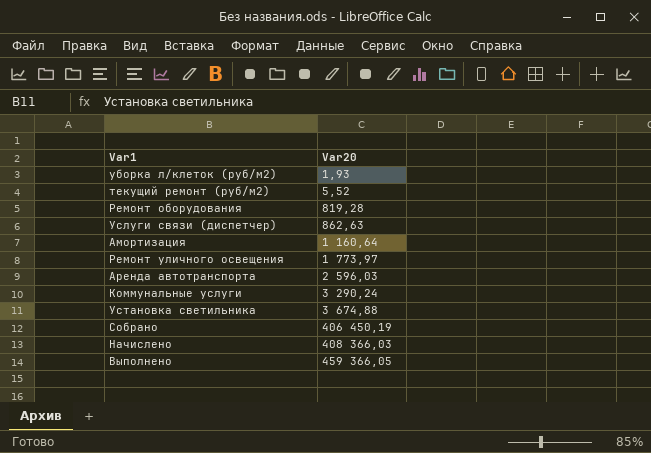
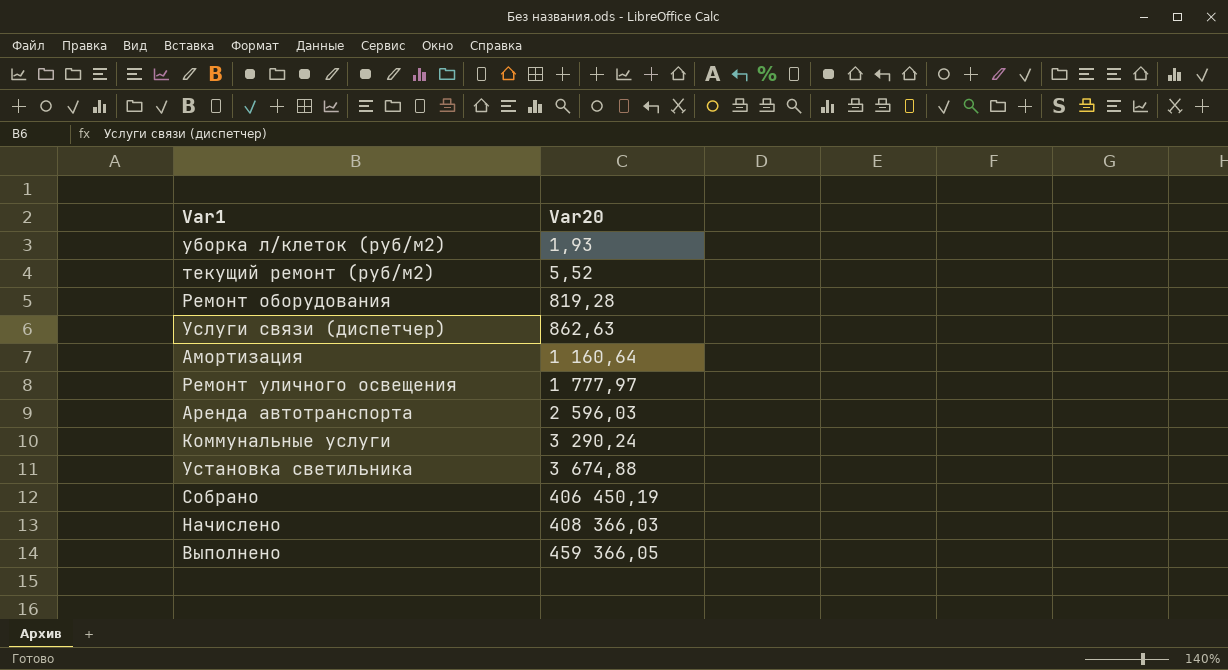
Ремонт уличного освещения | Var20: 1 773,97 -> 1 777,97

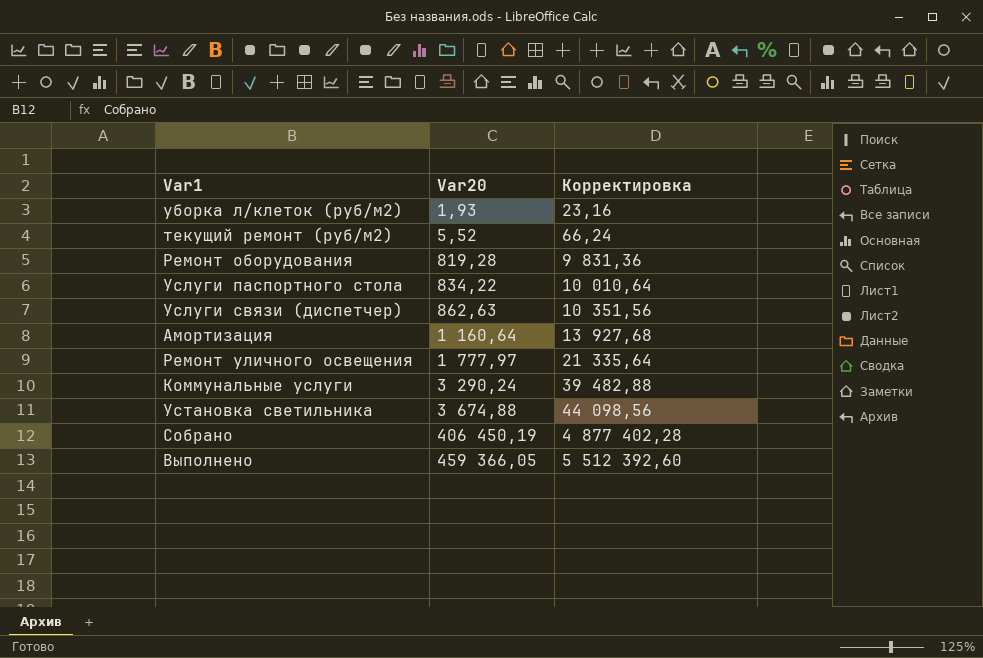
column Корректировка | formula: none -> [Var20] * 12
row Аренда автотранспорта: 2 596,03 -> none
row Начислено: 408 366,03 -> none
row Услуги паспортного стола: none -> 834,22 | 10 010,64

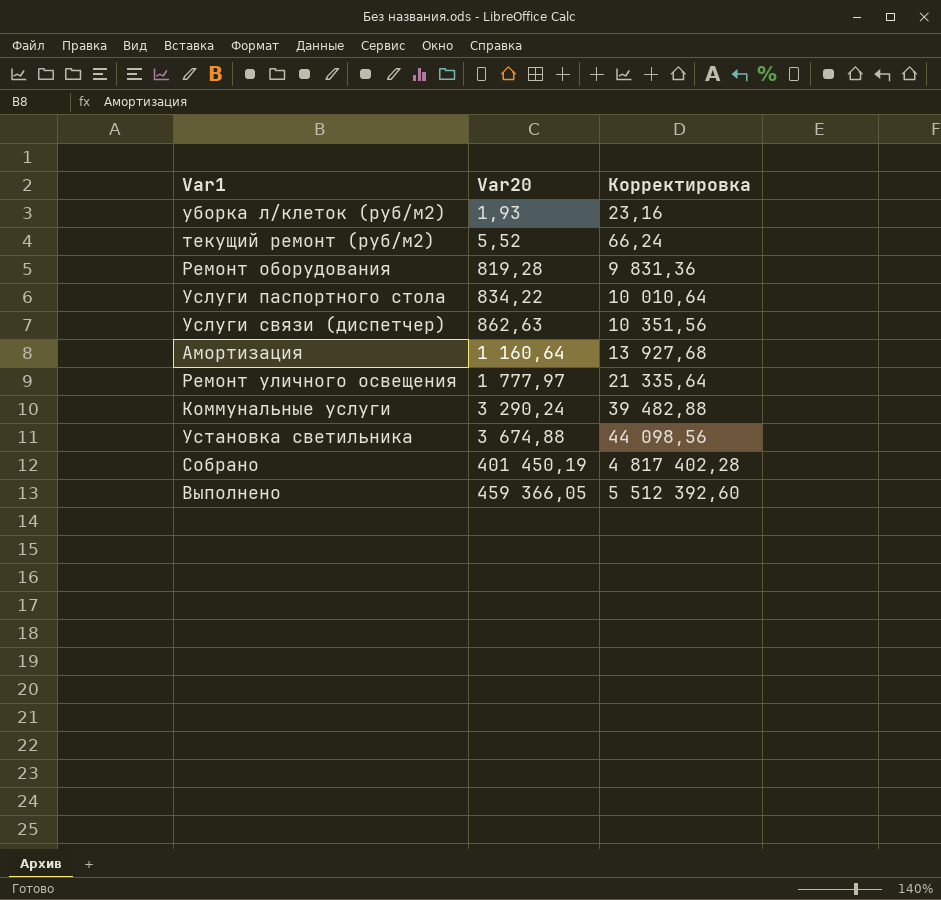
Собрано | Var20: 406 450,19 -> 401 450,19
Собрано | Корректировка: 4 877 402,28 -> 4 817 402,28

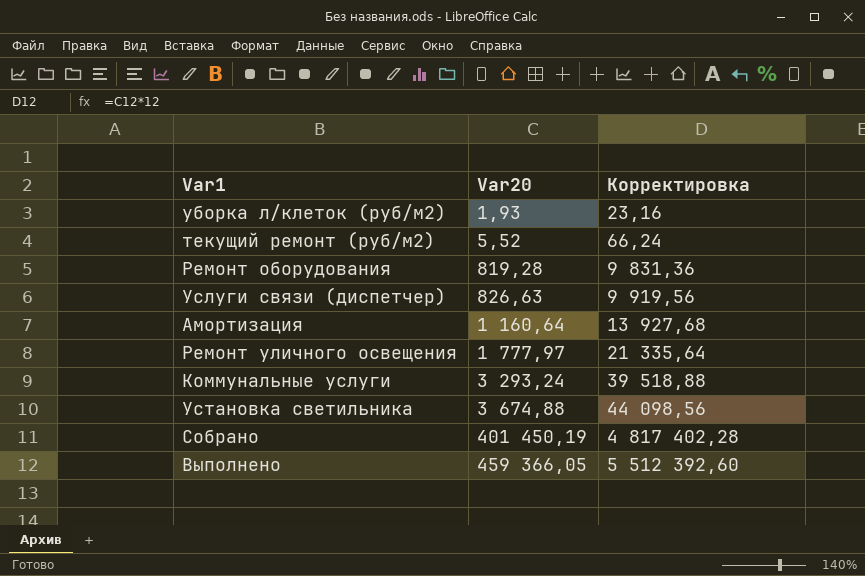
row Услуги паспортного стола: 834,22 | 10 010,64 -> none
Услуги связи (диспетчер) | Var20: 862,63 -> 826,63
Услуги связи (диспетчер) | Корректировка: 10 351,56 -> 9 919,56
Коммунальные услуги | Var20: 3 290,24 -> 3 293,24
Коммунальные услуги | Корректировка: 39 482,88 -> 39 518,88

